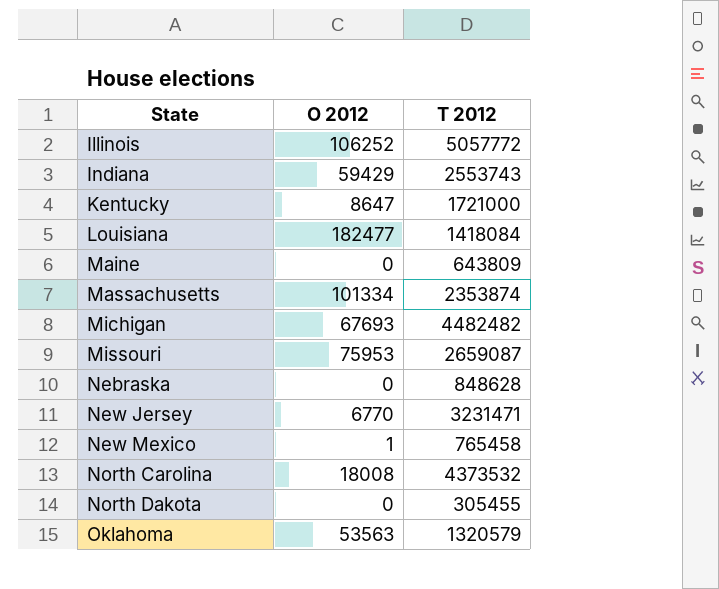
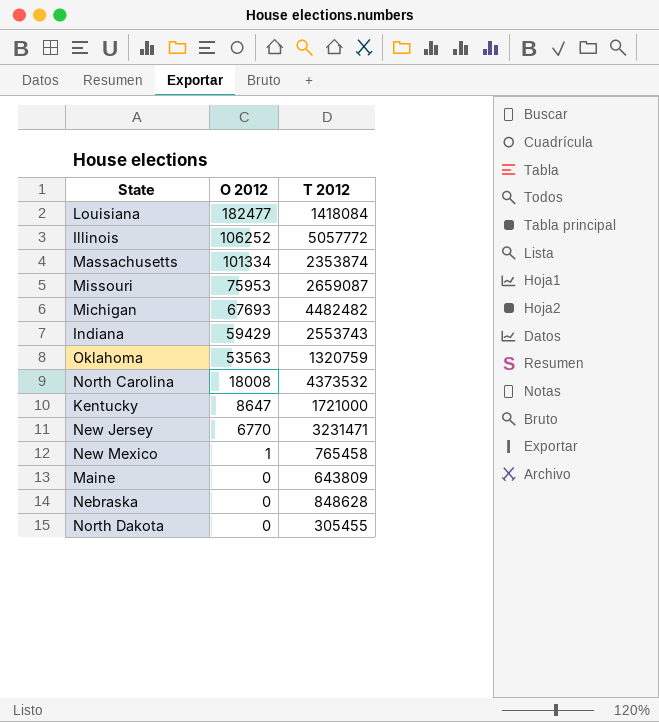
row order: State ascending -> O 2012 descending
Oklahoma | T 2012: 1320579 -> 1320759

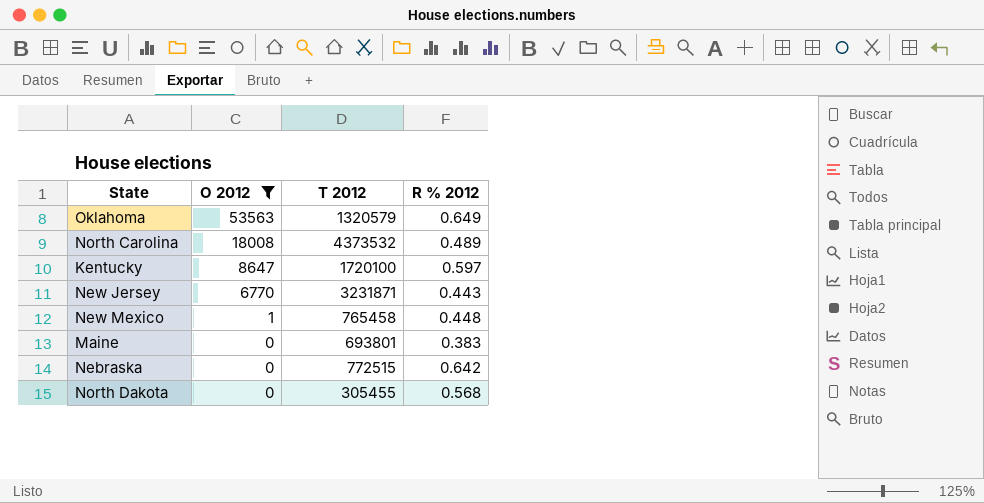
filter: none -> O 2012 <= 53563
column R % 2012 | position: none -> 4
Oklahoma | T 2012: 1320759 -> 1320579
Kentucky | T 2012: 1721000 -> 1720100
New Jersey | T 2012: 3231471 -> 3231871
Maine | T 2012: 643809 -> 693801
Nebraska | T 2012: 848628 -> 772515

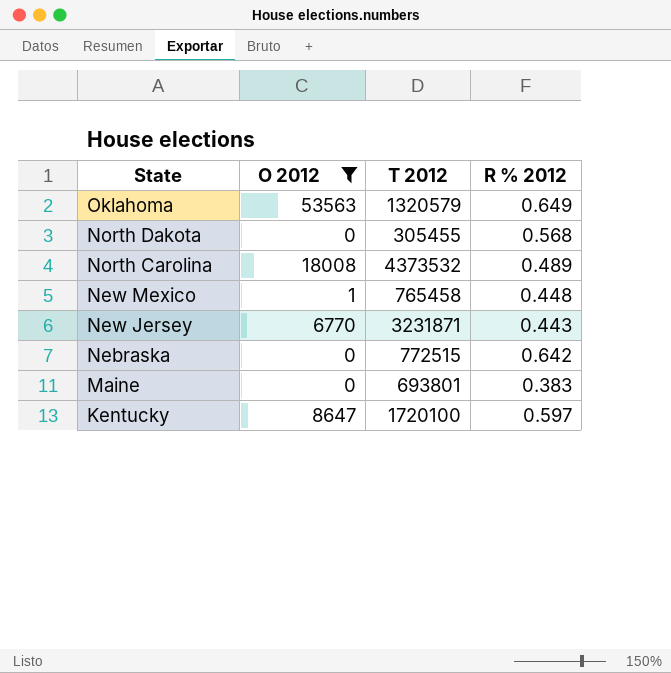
row order: O 2012 descending -> State descending

